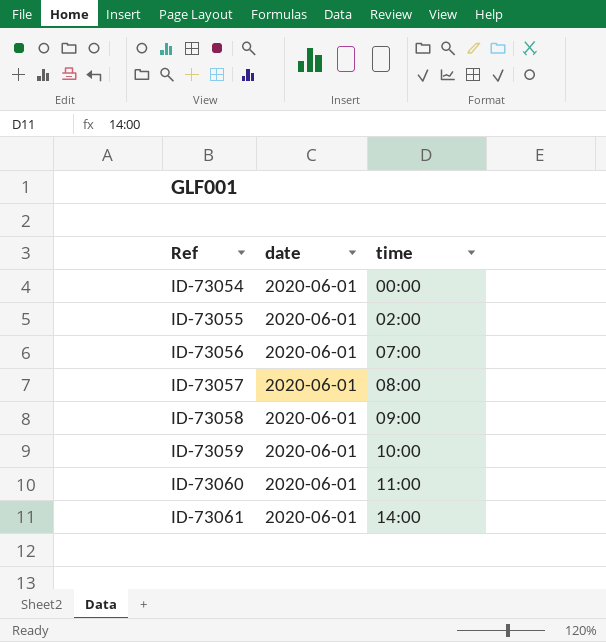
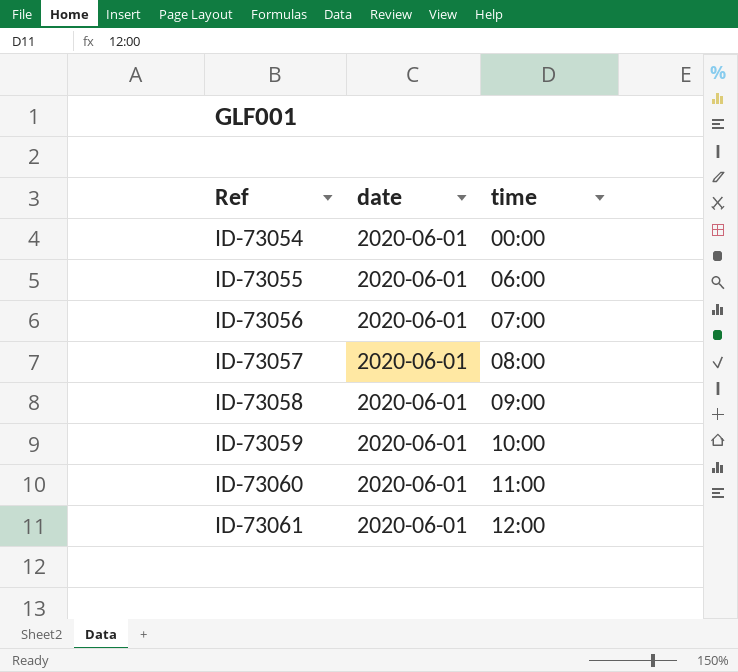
ID-73055 | time: 02:00 -> 06:00
ID-73061 | time: 14:00 -> 12:00

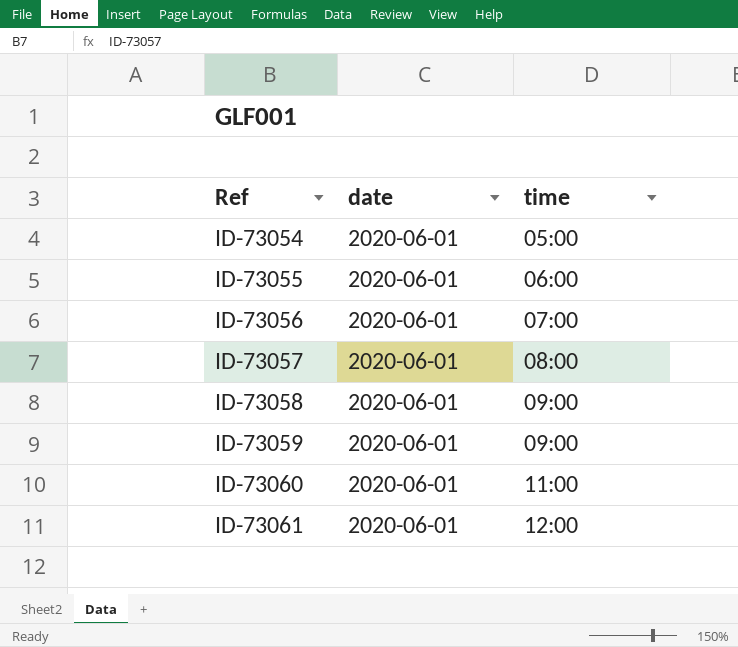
ID-73054 | time: 00:00 -> 05:00
ID-73059 | time: 10:00 -> 09:00

